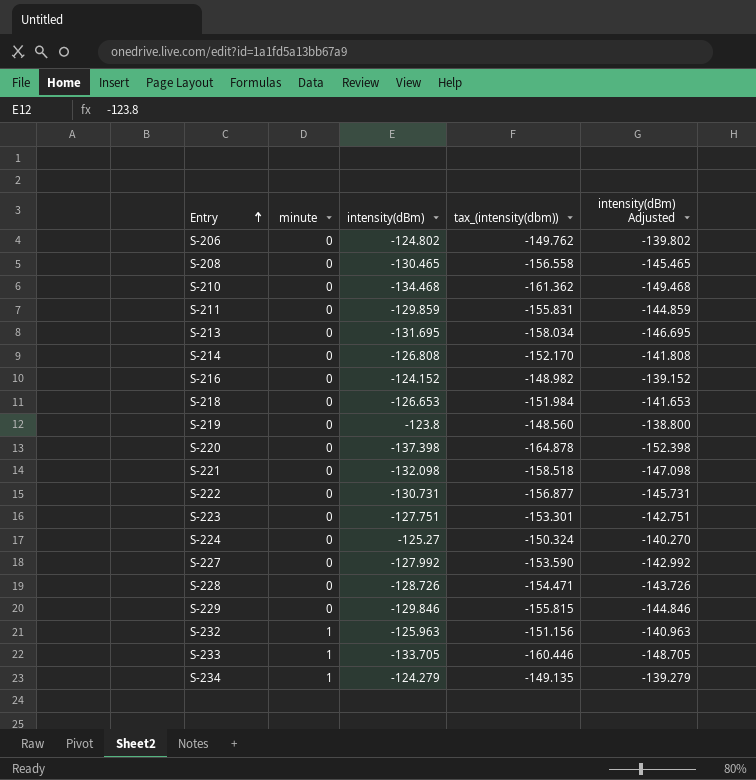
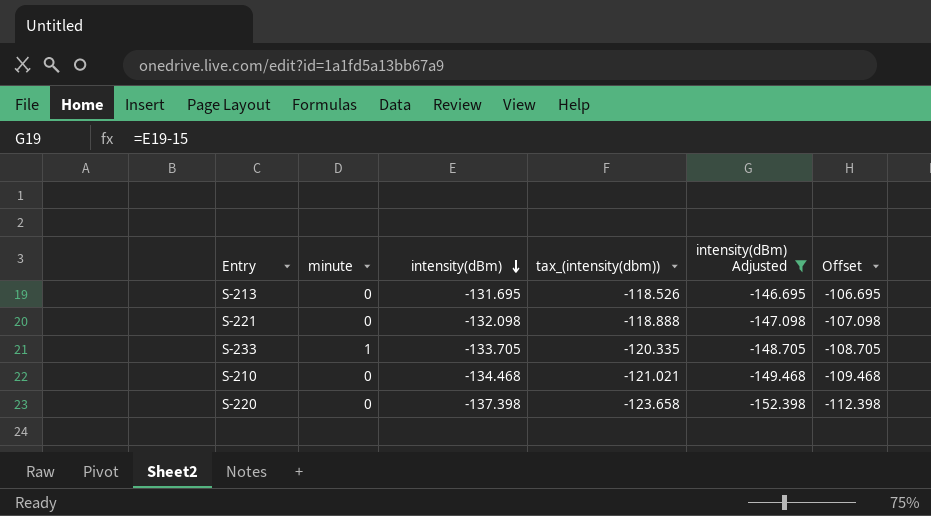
filter: none -> intensity(dBm) Adjusted <= -146.695
row order: Entry ascending -> intensity(dBm) descending
column tax_(intensity(dbm)) | formula: [intensity(dBm)] * 1.2 -> [intensity(dBm)] * 0.9
column Offset | formula: none -> [intensity(dBm)] + 25

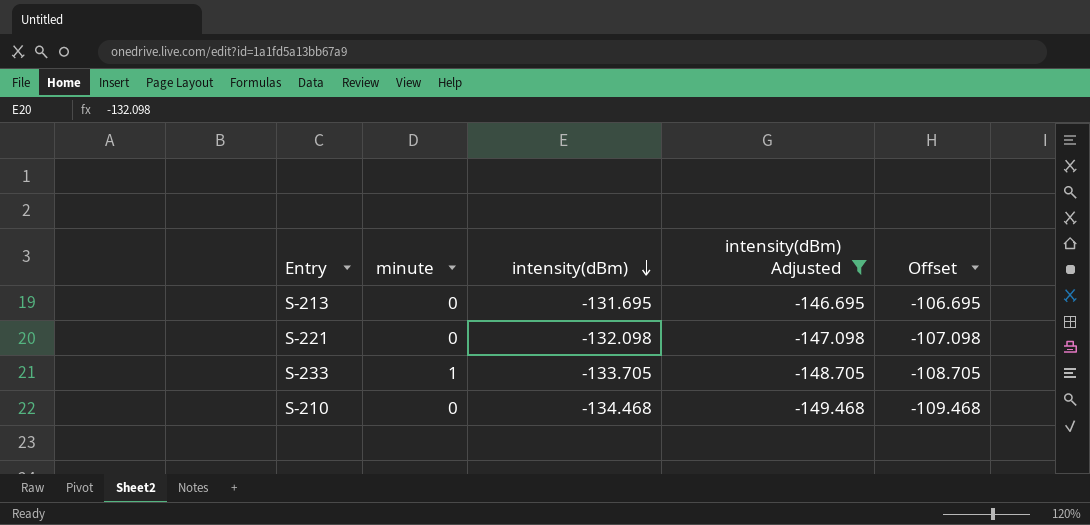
column tax_(intensity(dbm)) | formula: [intensity(dBm)] * 0.9 -> none
row S-220: 0 | -137.398 | -123.658 | -152.398 | -112.398 -> none

